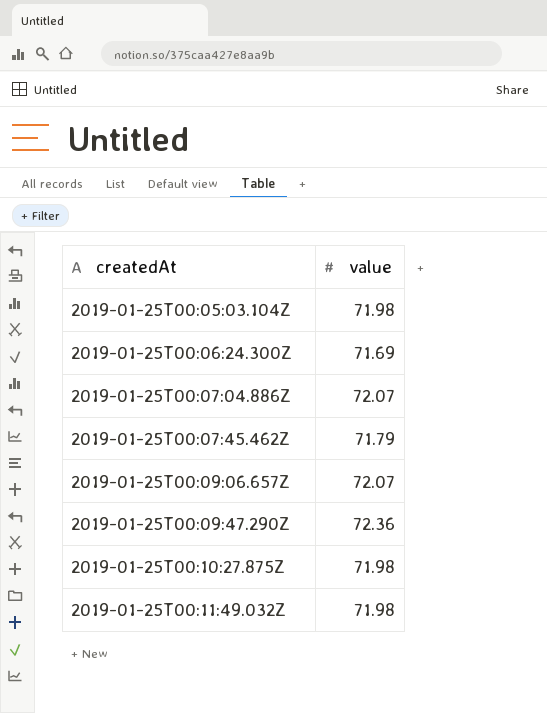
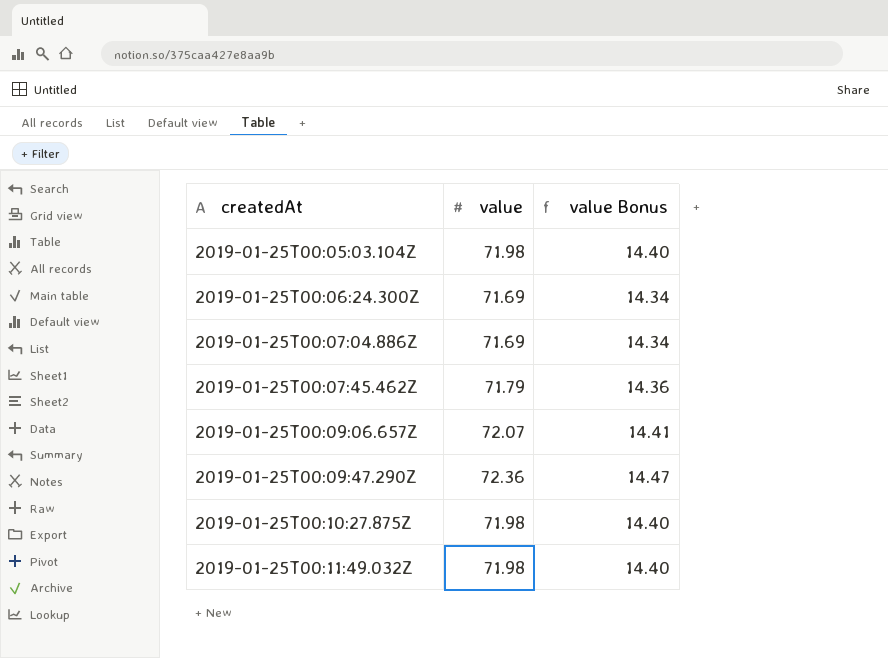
column value Bonus | formula: none -> [value] * 0.2
2019-01-25T00:07:04.886Z | value: 72.07 -> 71.69

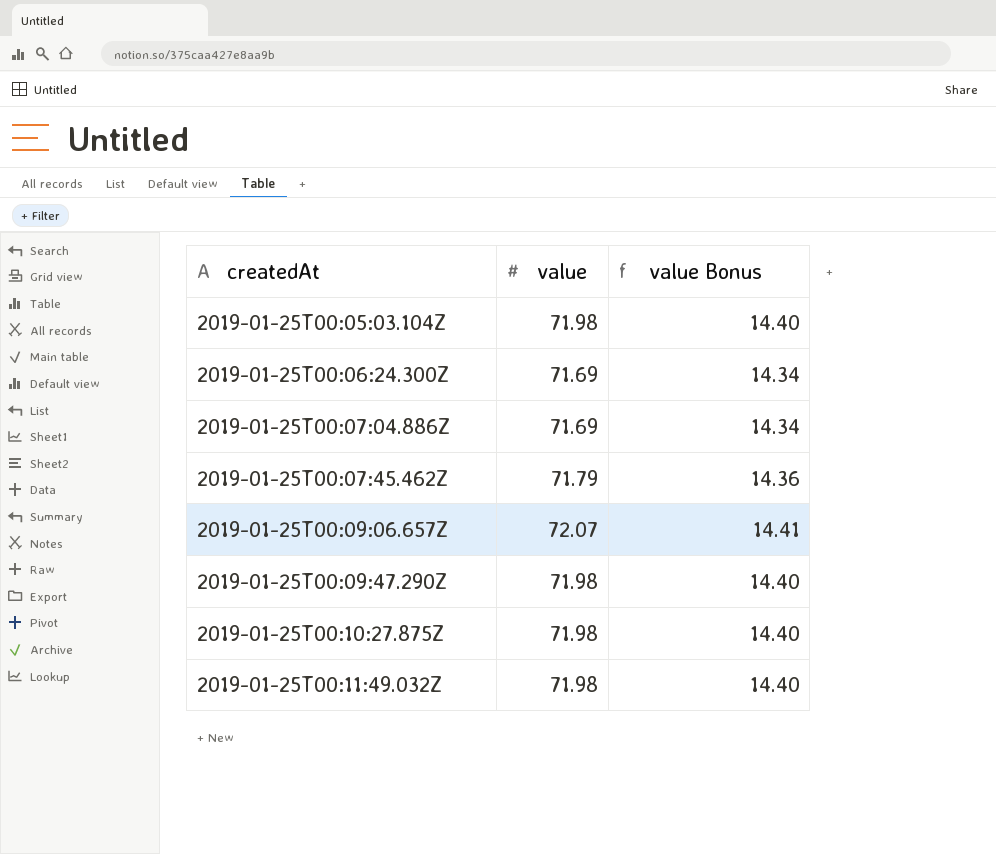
2019-01-25T00:09:47.290Z | value: 72.36 -> 71.98
2019-01-25T00:09:47.290Z | value Bonus: 14.47 -> 14.40

